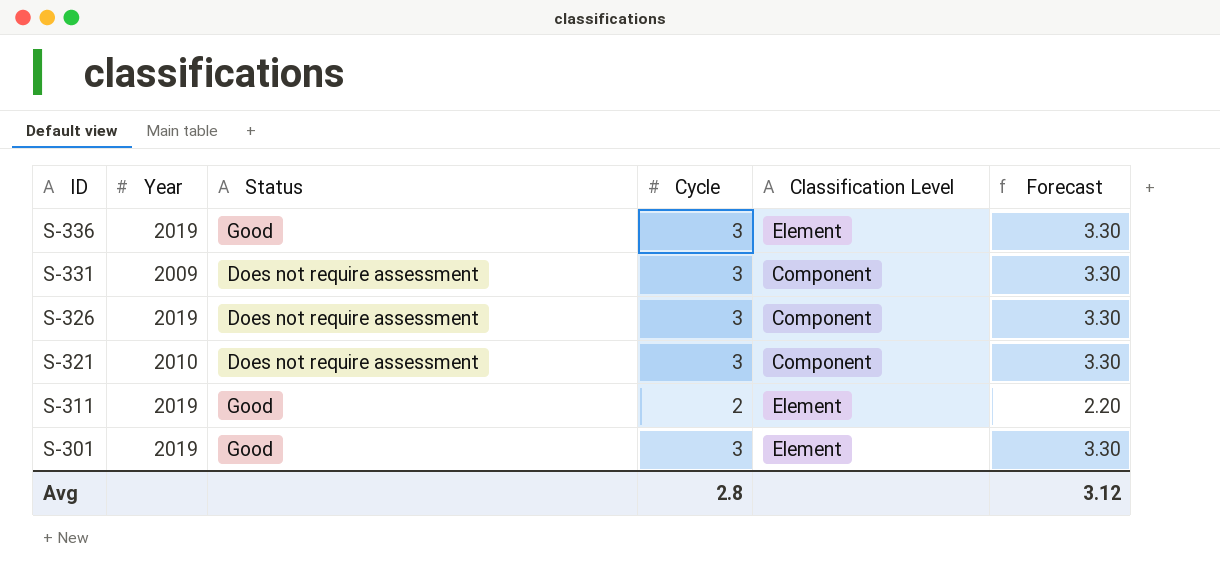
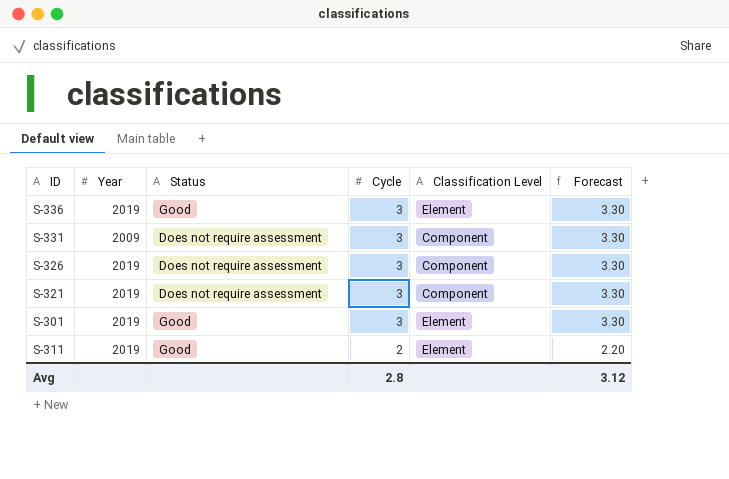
row order: ID descending -> Cycle descending
S-321 | Year: 2010 -> 2019

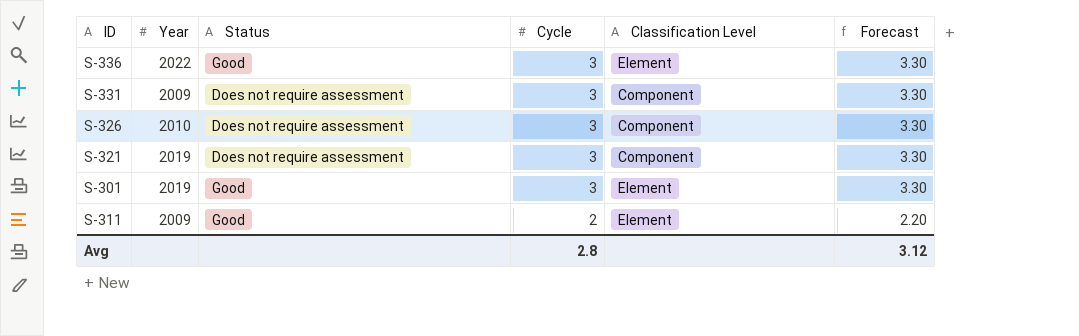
S-336 | Year: 2019 -> 2022
S-326 | Year: 2019 -> 2010
S-311 | Year: 2019 -> 2009

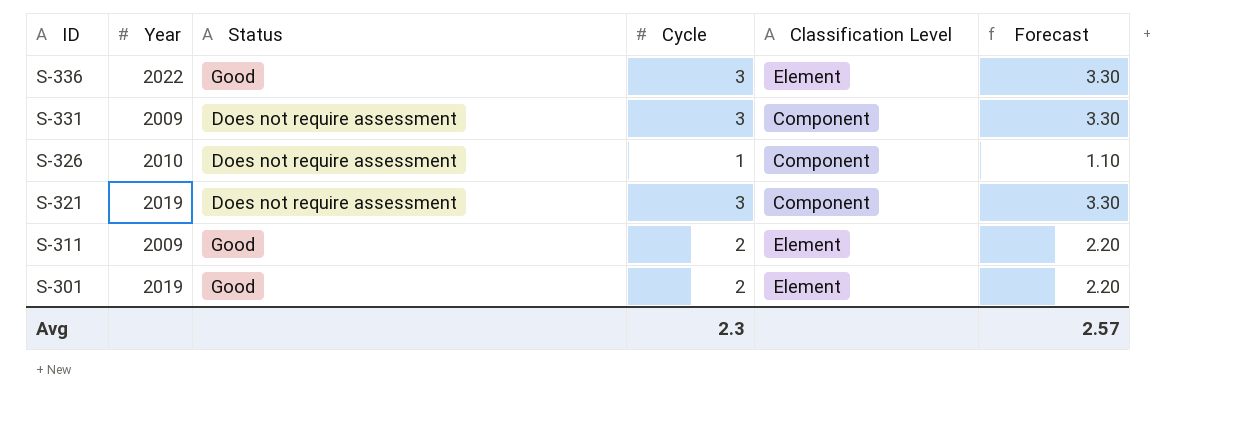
row order: Cycle descending -> ID descending
S-326 | Cycle: 3 -> 1
S-326 | Forecast: 3.30 -> 1.10
S-301 | Cycle: 3 -> 2
S-301 | Forecast: 3.30 -> 2.20
Avg | Cycle: 2.8 -> 2.3
Avg | Forecast: 3.12 -> 2.57

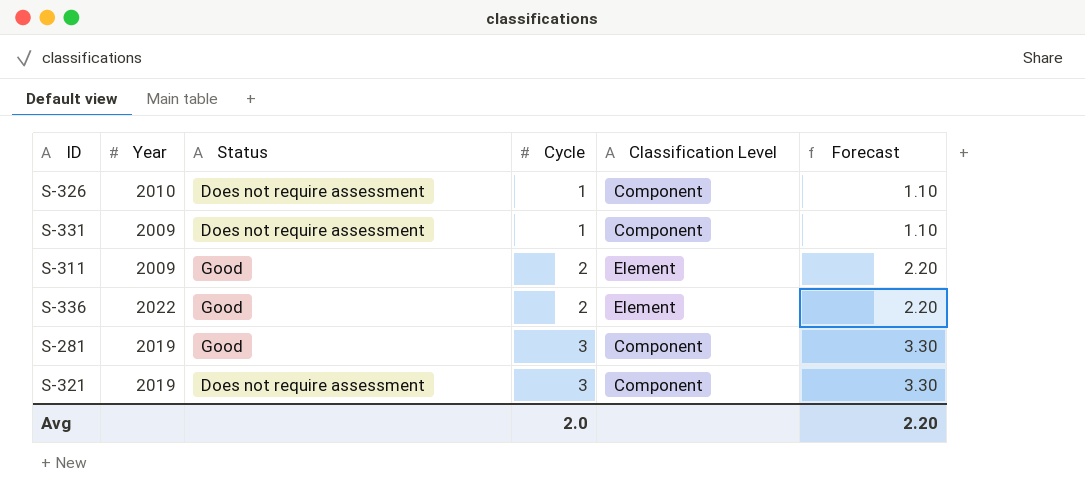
row order: ID descending -> Cycle ascending
row S-301: 2019 | Good | 2 | Element | 2.20 -> none
S-331 | Cycle: 3 -> 1
S-331 | Forecast: 3.30 -> 1.10
S-336 | Cycle: 3 -> 2
S-336 | Forecast: 3.30 -> 2.20
row S-281: none -> 2019 | Good | 3 | Component | 3.30
Avg | Cycle: 2.3 -> 2.0
Avg | Forecast: 2.57 -> 2.20

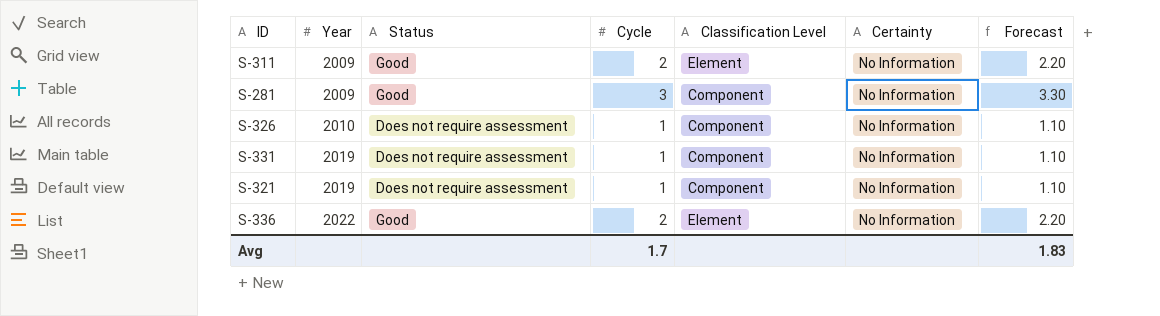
row order: Cycle ascending -> Year ascending
column Certainty | position: none -> 6
S-281 | Year: 2019 -> 2009
S-331 | Year: 2009 -> 2019
S-321 | Cycle: 3 -> 1
S-321 | Forecast: 3.30 -> 1.10
Avg | Cycle: 2.0 -> 1.7
Avg | Forecast: 2.20 -> 1.83

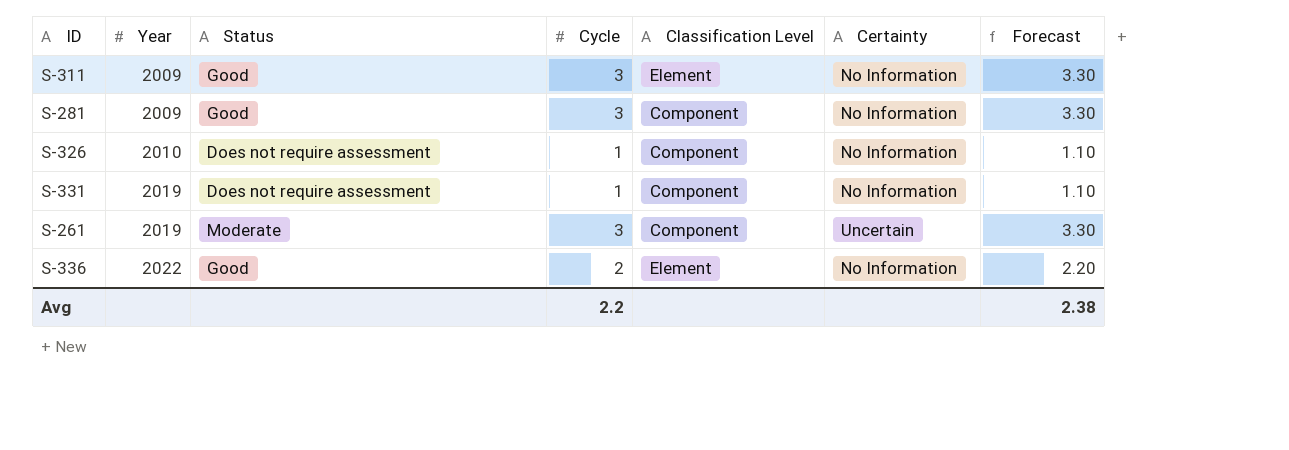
row S-321: 2019 | Does not require assessment | 1 | Component | No Information | 1.10 -> none
S-311 | Cycle: 2 -> 3
S-311 | Forecast: 2.20 -> 3.30
row S-261: none -> 2019 | Moderate | 3 | Component | Uncertain | 3.30
Avg | Cycle: 1.7 -> 2.2
Avg | Forecast: 1.83 -> 2.38

